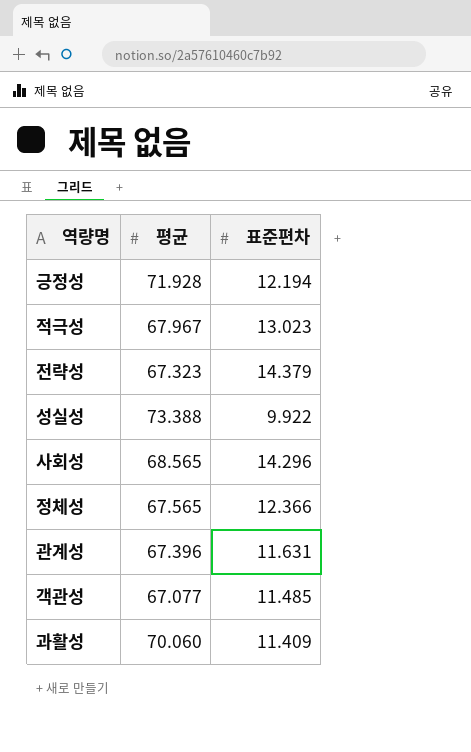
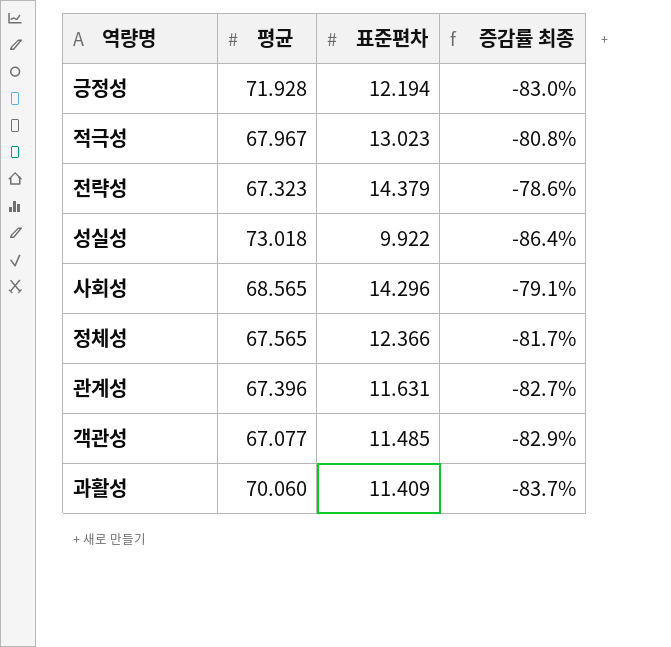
column 증감률 최종 | formula: none -> ([표준편차] - [평균]) / [평균]
성실성 | 평균: 73.388 -> 73.018

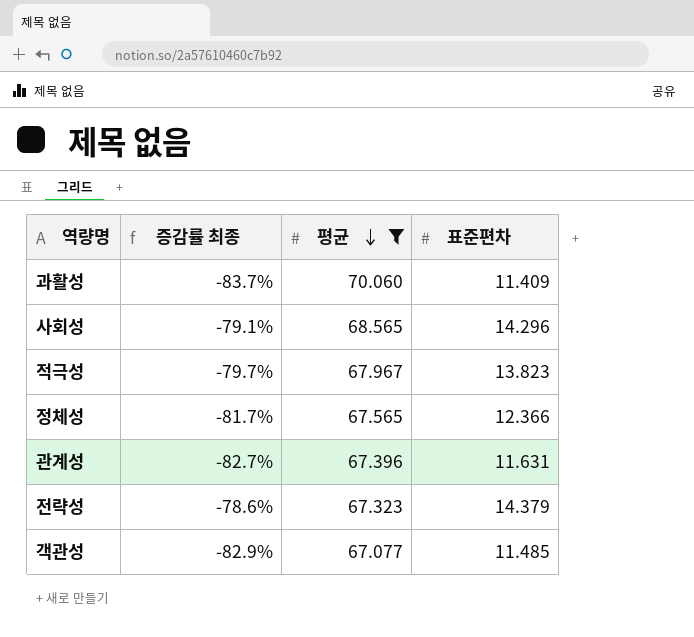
filter: none -> 평균 <= 70.060
row order: none -> 평균 descending
column 증감률 최종 | position: 4 -> 2
적극성 | 증감률 최종: -80.8% -> -79.7%
적극성 | 표준편차: 13.023 -> 13.823

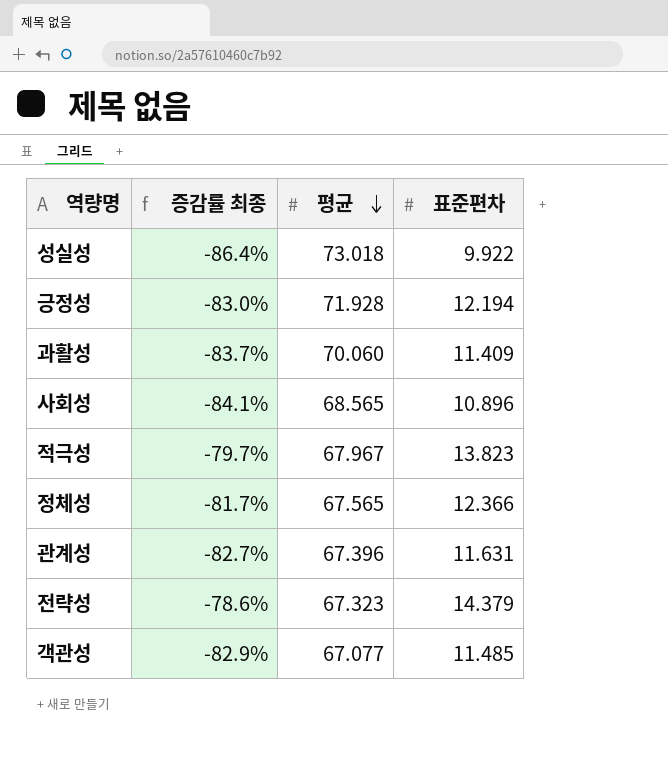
filter: 평균 <= 70.060 -> none
사회성 | 증감률 최종: -79.1% -> -84.1%
사회성 | 표준편차: 14.296 -> 10.896

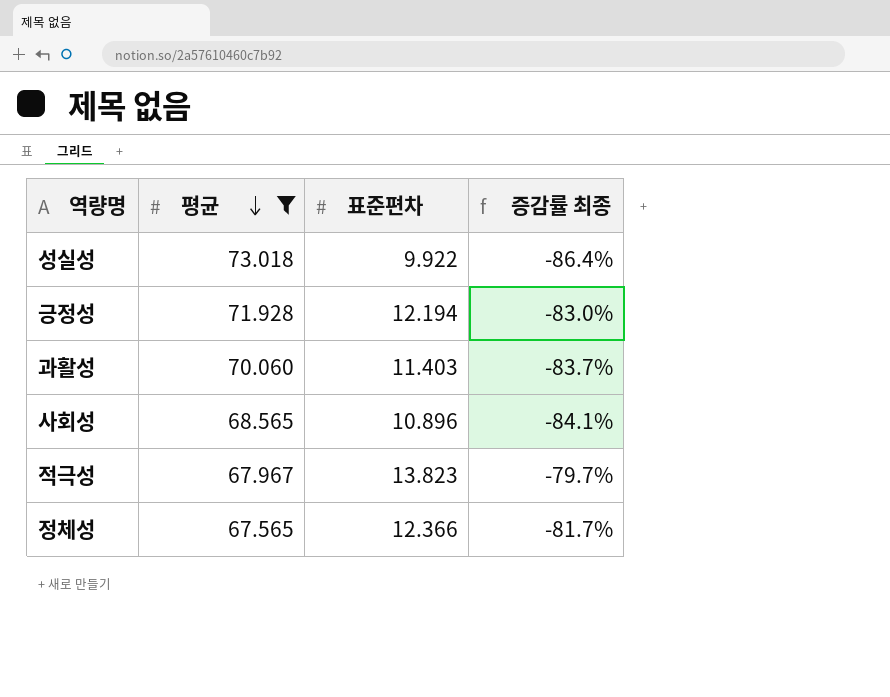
filter: none -> 평균 >= 67.565
column 증감률 최종 | position: 2 -> 4
과활성 | 표준편차: 11.409 -> 11.403

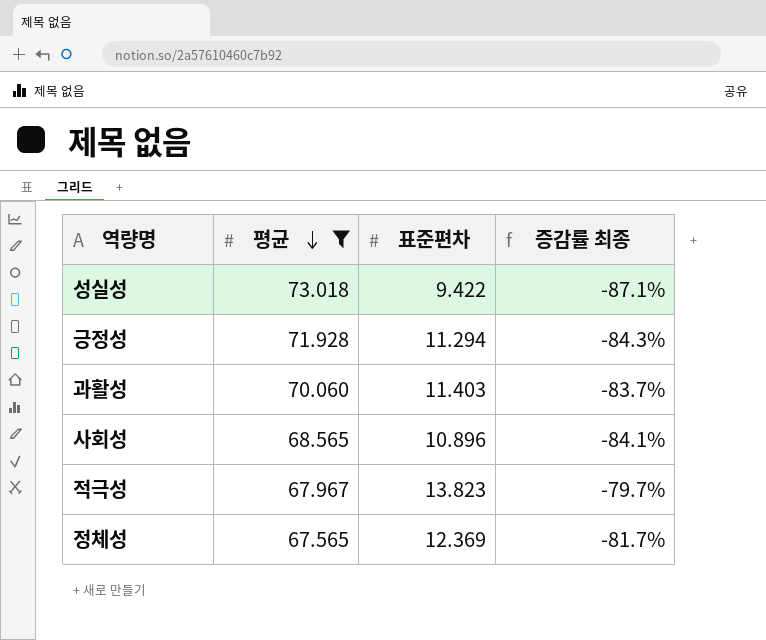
성실성 | 표준편차: 9.922 -> 9.422
성실성 | 증감률 최종: -86.4% -> -87.1%
긍정성 | 표준편차: 12.194 -> 11.294
긍정성 | 증감률 최종: -83.0% -> -84.3%
정체성 | 표준편차: 12.366 -> 12.369

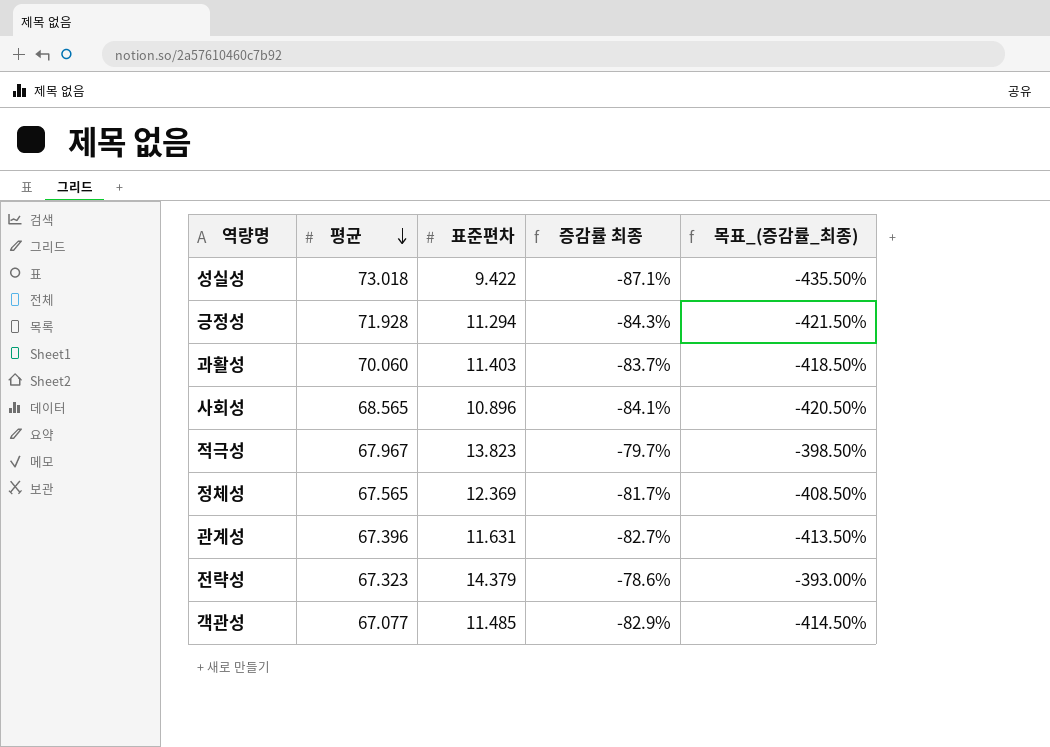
filter: 평균 >= 67.565 -> none
column 목표_(증감률_최종) | formula: none -> [증감률 최종] * 5

